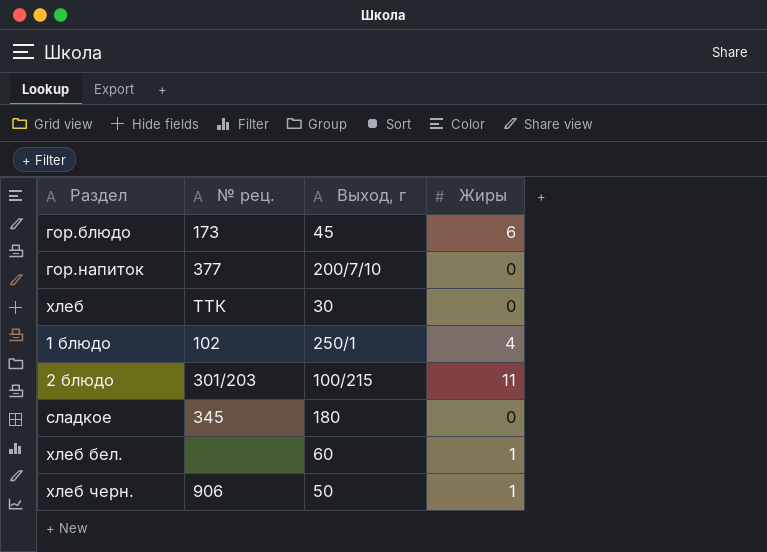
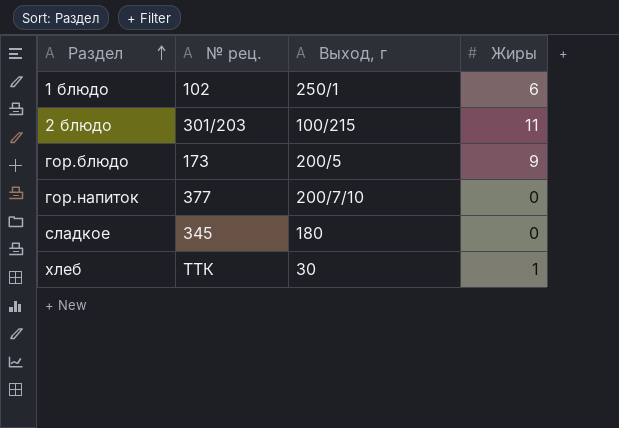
row order: none -> Раздел ascending
row хлеб бел.: none | 60 | 1 -> none
row хлеб черн.: 906 | 50 | 1 -> none
1 блюдо | Жиры: 4 -> 6
гор.блюдо | Выход, г: 45 -> 200/5
гор.блюдо | Жиры: 6 -> 9
хлеб | Жиры: 0 -> 1

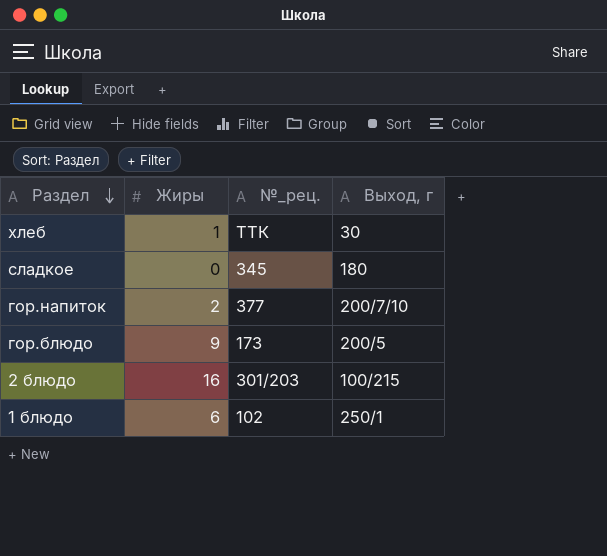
row order: Раздел ascending -> Раздел descending
column Жиры | position: 4 -> 2
column name: № рец. -> №_рец.
гор.напиток | Жиры: 0 -> 2
2 блюдо | Жиры: 11 -> 16

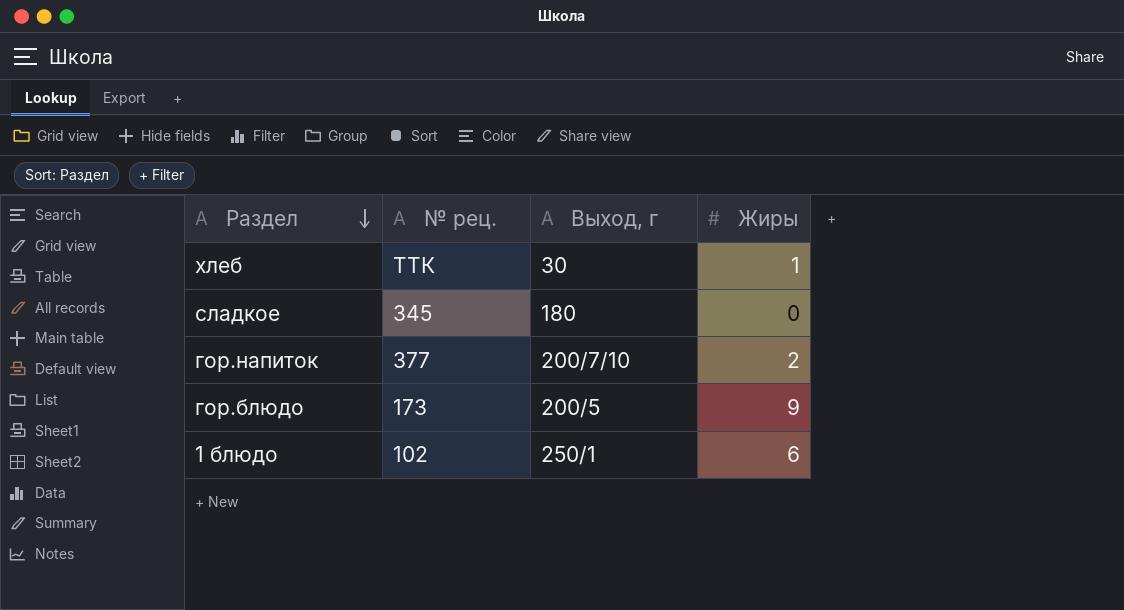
column name: №_рец. -> № рец.
column Жиры | position: 2 -> 4
row 2 блюдо: 16 | 301/203 | 100/215 -> none

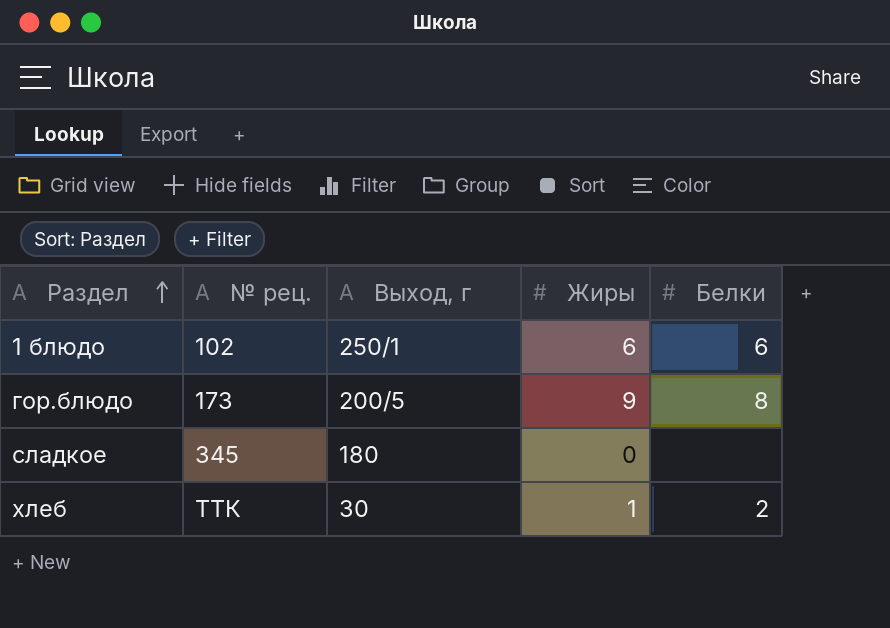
row order: Раздел descending -> Раздел ascending
column Белки | position: none -> 5
row гор.напиток: 377 | 200/7/10 | 2 -> none

